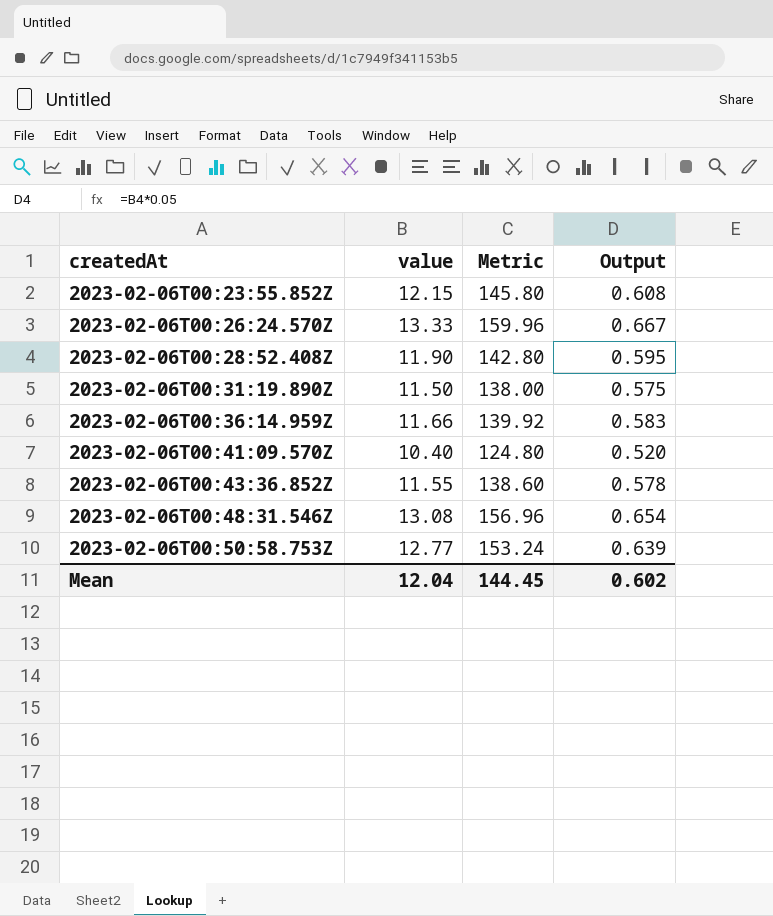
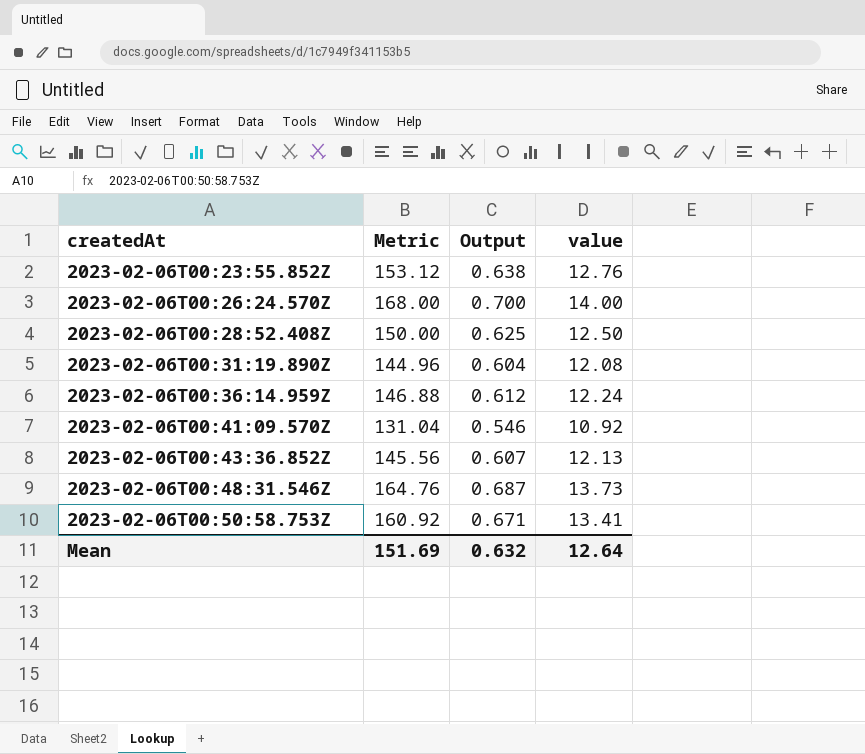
column value | position: 2 -> 4
2023-02-06T00:23:55.852Z | Metric: 145.80 -> 153.12
2023-02-06T00:23:55.852Z | Output: 0.608 -> 0.638
2023-02-06T00:23:55.852Z | value: 12.15 -> 12.76
2023-02-06T00:26:24.570Z | Metric: 159.96 -> 168.00
2023-02-06T00:26:24.570Z | Output: 0.667 -> 0.700
2023-02-06T00:26:24.570Z | value: 13.33 -> 14.00
2023-02-06T00:28:52.408Z | Metric: 142.80 -> 150.00
2023-02-06T00:28:52.408Z | Output: 0.595 -> 0.625
2023-02-06T00:28:52.408Z | value: 11.90 -> 12.50
2023-02-06T00:31:19.890Z | Metric: 138.00 -> 144.96
2023-02-06T00:31:19.890Z | Output: 0.575 -> 0.604
2023-02-06T00:31:19.890Z | value: 11.50 -> 12.08
2023-02-06T00:36:14.959Z | Metric: 139.92 -> 146.88
2023-02-06T00:36:14.959Z | Output: 0.583 -> 0.612
2023-02-06T00:36:14.959Z | value: 11.66 -> 12.24
2023-02-06T00:41:09.570Z | Metric: 124.80 -> 131.04
2023-02-06T00:41:09.570Z | Output: 0.520 -> 0.546
2023-02-06T00:41:09.570Z | value: 10.40 -> 10.92
2023-02-06T00:43:36.852Z | Metric: 138.60 -> 145.56
2023-02-06T00:43:36.852Z | Output: 0.578 -> 0.607
2023-02-06T00:43:36.852Z | value: 11.55 -> 12.13
2023-02-06T00:48:31.546Z | Metric: 156.96 -> 164.76
2023-02-06T00:48:31.546Z | Output: 0.654 -> 0.687
2023-02-06T00:48:31.546Z | value: 13.08 -> 13.73
2023-02-06T00:50:58.753Z | Metric: 153.24 -> 160.92
2023-02-06T00:50:58.753Z | Output: 0.639 -> 0.671
2023-02-06T00:50:58.753Z | value: 12.77 -> 13.41
Mean | Metric: 144.45 -> 151.69
Mean | Output: 0.602 -> 0.632
Mean | value: 12.04 -> 12.64

